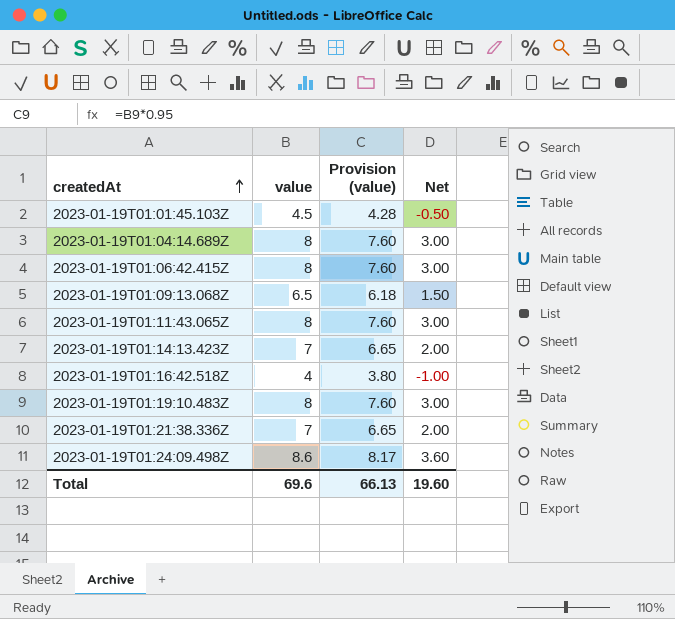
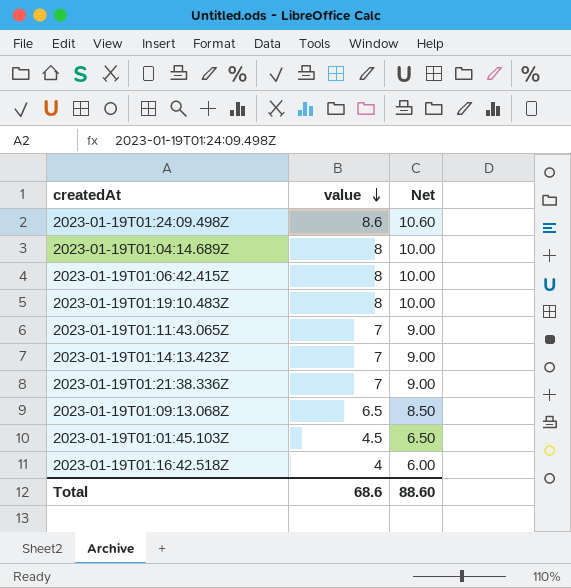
row order: createdAt ascending -> value descending
column Provision (value) | formula: [value] * 0.95 -> none
column Net | formula: [value] - 5 -> [value] + 2
2023-01-19T01:11:43.065Z | value: 8 -> 7
Total | value: 69.6 -> 68.6
Total | Net: 19.60 -> 88.60

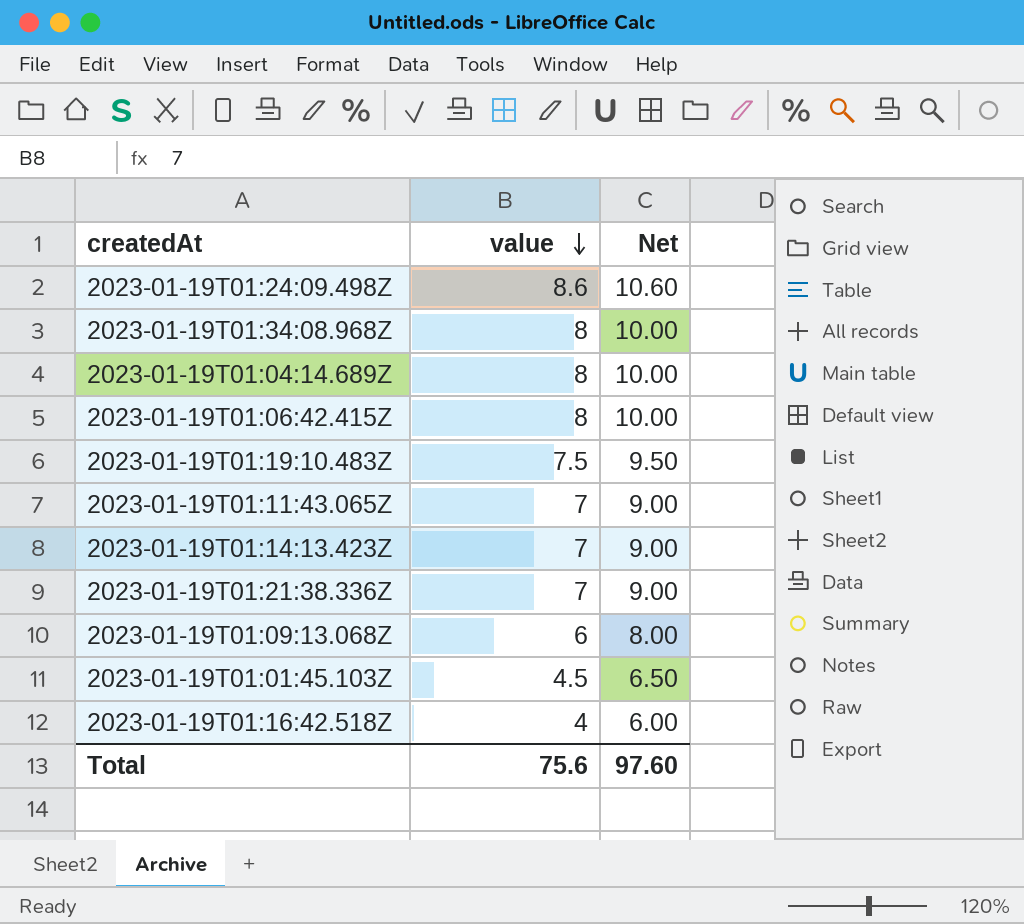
row 2023-01-19T01:34:08.968Z: none -> 8 | 10.00
2023-01-19T01:19:10.483Z | value: 8 -> 7.5
2023-01-19T01:19:10.483Z | Net: 10.00 -> 9.50
2023-01-19T01:09:13.068Z | value: 6.5 -> 6
2023-01-19T01:09:13.068Z | Net: 8.50 -> 8.00
Total | value: 68.6 -> 75.6
Total | Net: 88.60 -> 97.60

